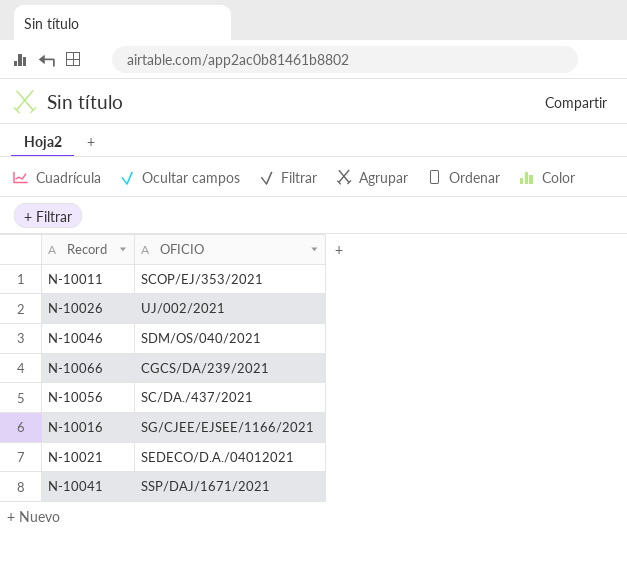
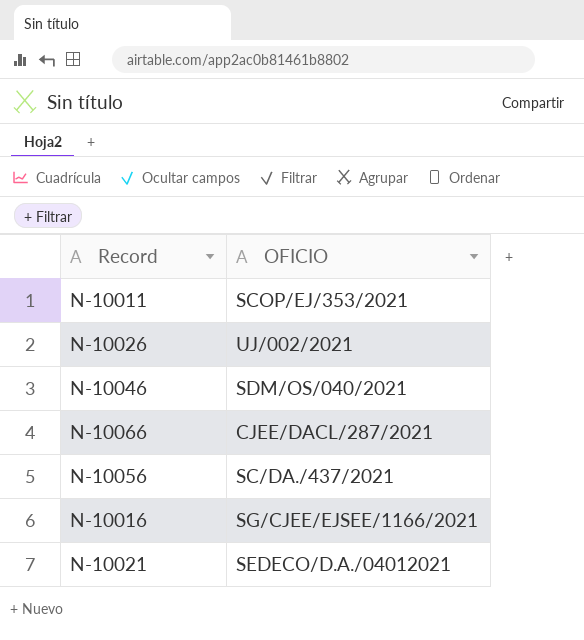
row N-10041: SSP/DAJ/1671/2021 -> none
N-10066 | OFICIO: CGCS/DA/239/2021 -> CJEE/DACL/287/2021

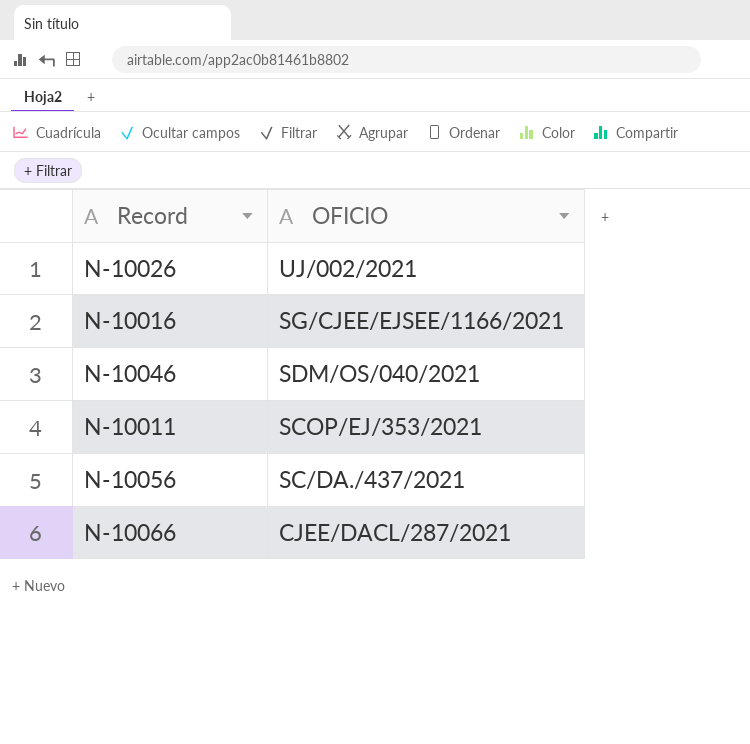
row order: none -> OFICIO descending
row N-10021: SEDECO/D.A./04012021 -> none

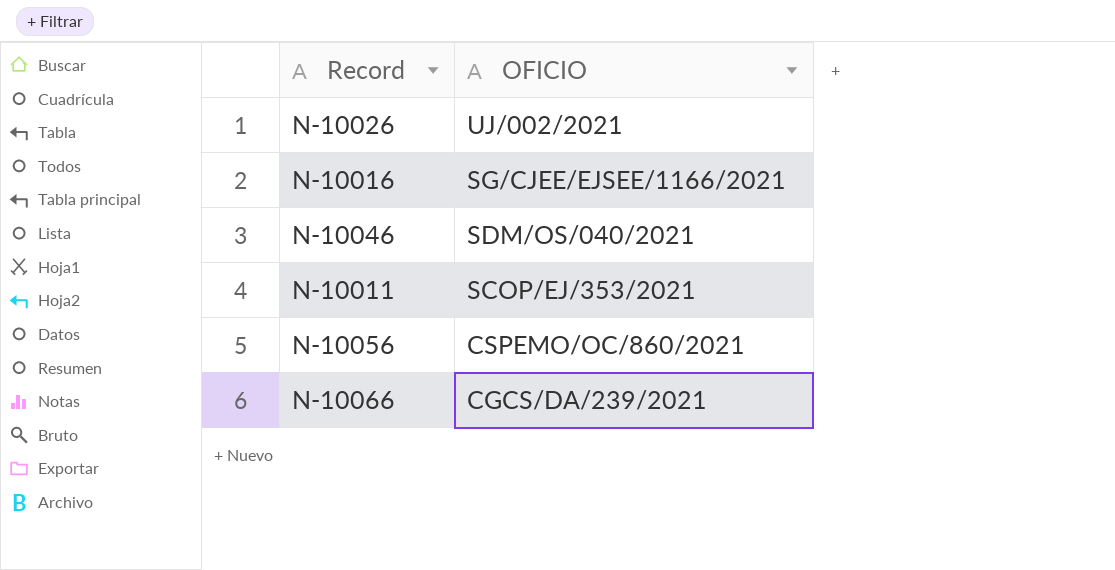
N-10056 | OFICIO: SC/DA./437/2021 -> CSPEMO/OC/860/2021
N-10066 | OFICIO: CJEE/DACL/287/2021 -> CGCS/DA/239/2021

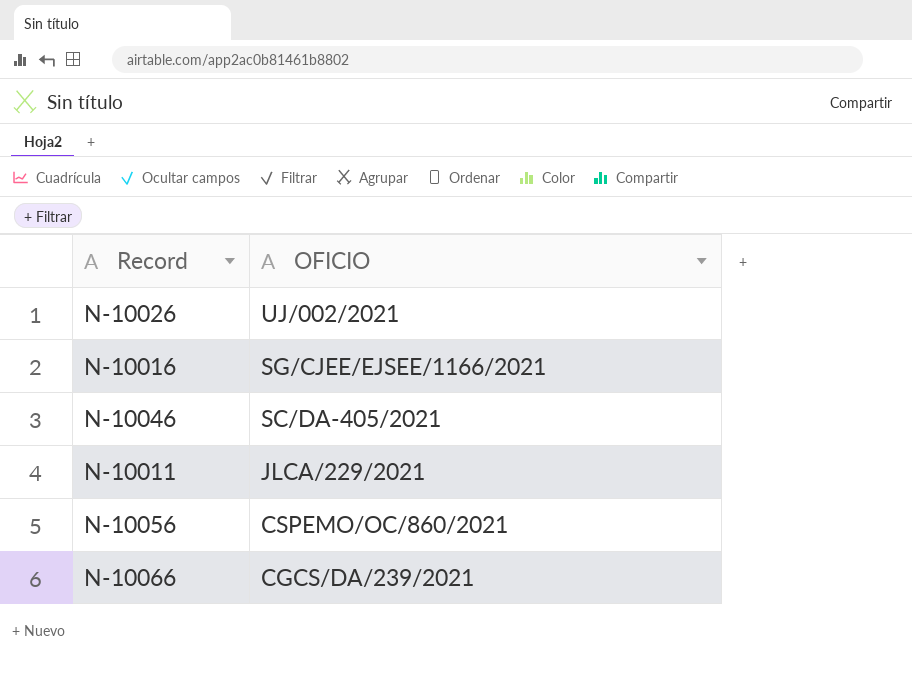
N-10046 | OFICIO: SDM/OS/040/2021 -> SC/DA-405/2021
N-10011 | OFICIO: SCOP/EJ/353/2021 -> JLCA/229/2021

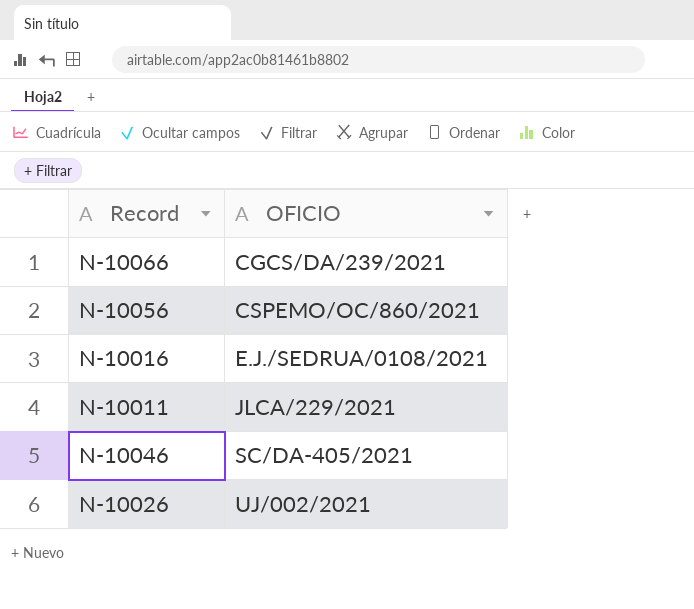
row order: OFICIO descending -> OFICIO ascending
N-10016 | OFICIO: SG/CJEE/EJSEE/1166/2021 -> E.J./SEDRUA/0108/2021

